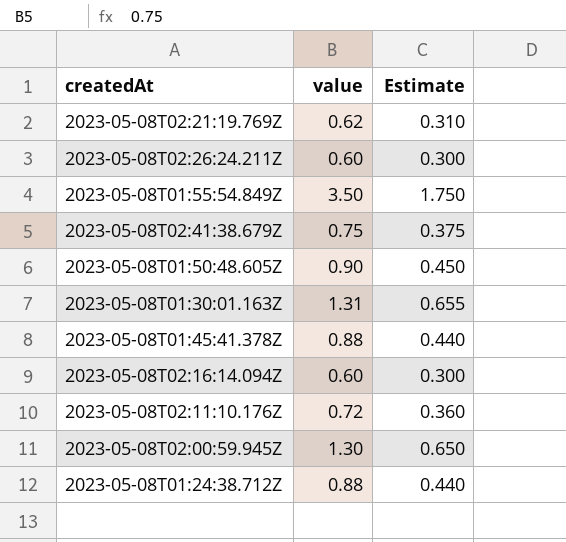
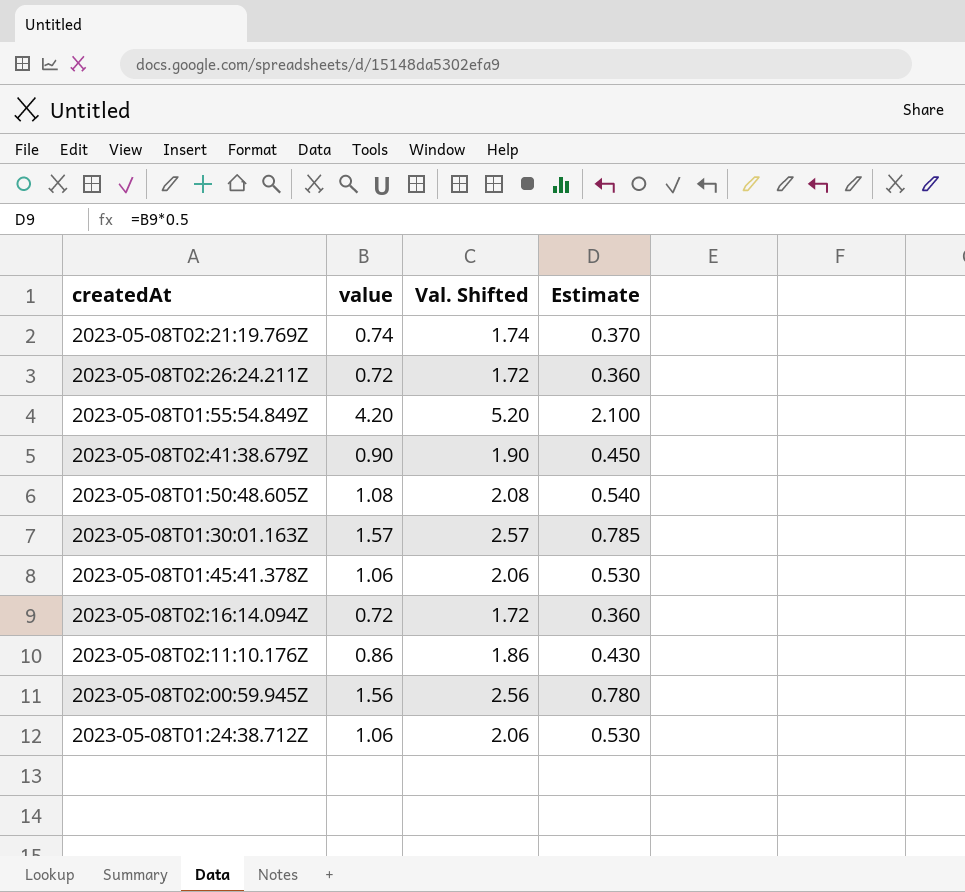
column Val. Shifted | formula: none -> [value] + 1
2023-05-08T02:21:19.769Z | value: 0.62 -> 0.74
2023-05-08T02:21:19.769Z | Estimate: 0.310 -> 0.370
2023-05-08T02:26:24.211Z | value: 0.60 -> 0.72
2023-05-08T02:26:24.211Z | Estimate: 0.300 -> 0.360
2023-05-08T01:55:54.849Z | value: 3.50 -> 4.20
2023-05-08T01:55:54.849Z | Estimate: 1.750 -> 2.100
2023-05-08T02:41:38.679Z | value: 0.75 -> 0.90
2023-05-08T02:41:38.679Z | Estimate: 0.375 -> 0.450
2023-05-08T01:50:48.605Z | value: 0.90 -> 1.08
2023-05-08T01:50:48.605Z | Estimate: 0.450 -> 0.540
2023-05-08T01:30:01.163Z | value: 1.31 -> 1.57
2023-05-08T01:30:01.163Z | Estimate: 0.655 -> 0.785
2023-05-08T01:45:41.378Z | value: 0.88 -> 1.06
2023-05-08T01:45:41.378Z | Estimate: 0.440 -> 0.530
2023-05-08T02:16:14.094Z | value: 0.60 -> 0.72
2023-05-08T02:16:14.094Z | Estimate: 0.300 -> 0.360
2023-05-08T02:11:10.176Z | value: 0.72 -> 0.86
2023-05-08T02:11:10.176Z | Estimate: 0.360 -> 0.430
2023-05-08T02:00:59.945Z | value: 1.30 -> 1.56
2023-05-08T02:00:59.945Z | Estimate: 0.650 -> 0.780
2023-05-08T01:24:38.712Z | value: 0.88 -> 1.06
2023-05-08T01:24:38.712Z | Estimate: 0.440 -> 0.530

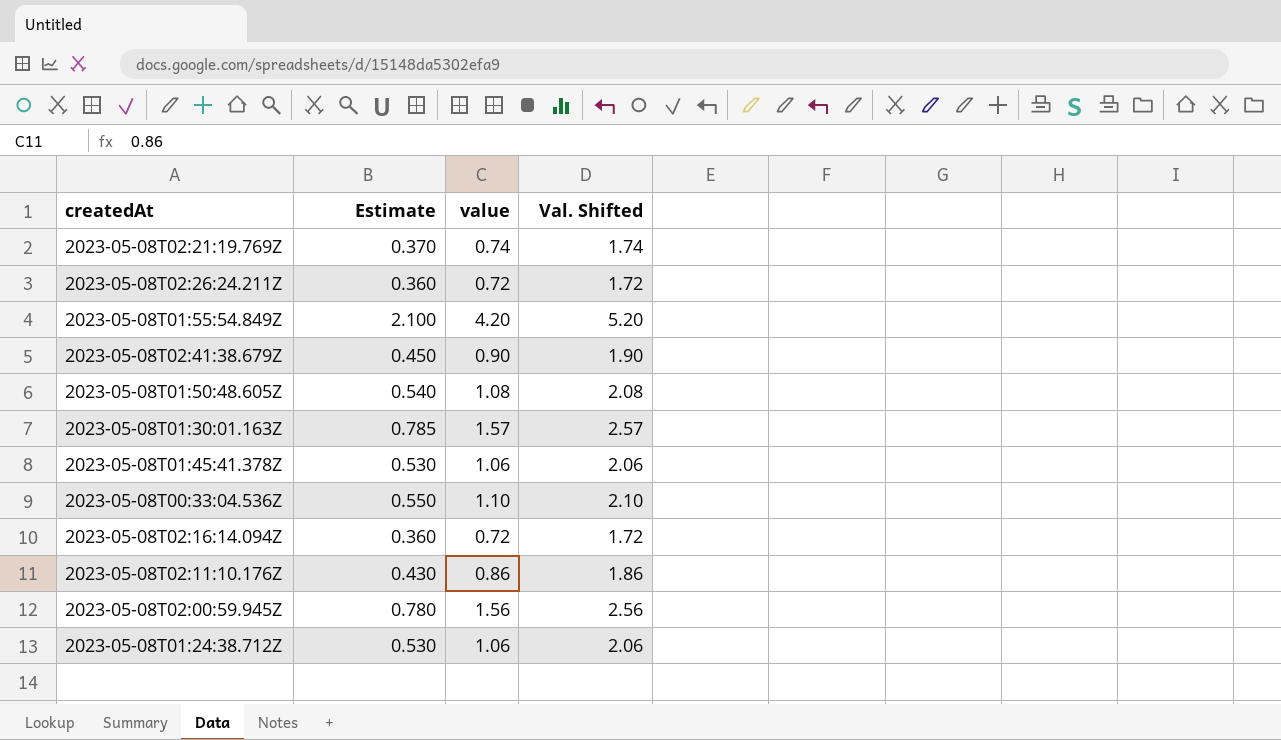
column Estimate | position: 4 -> 2
row 2023-05-08T00:33:04.536Z: none -> 0.550 | 1.10 | 2.10

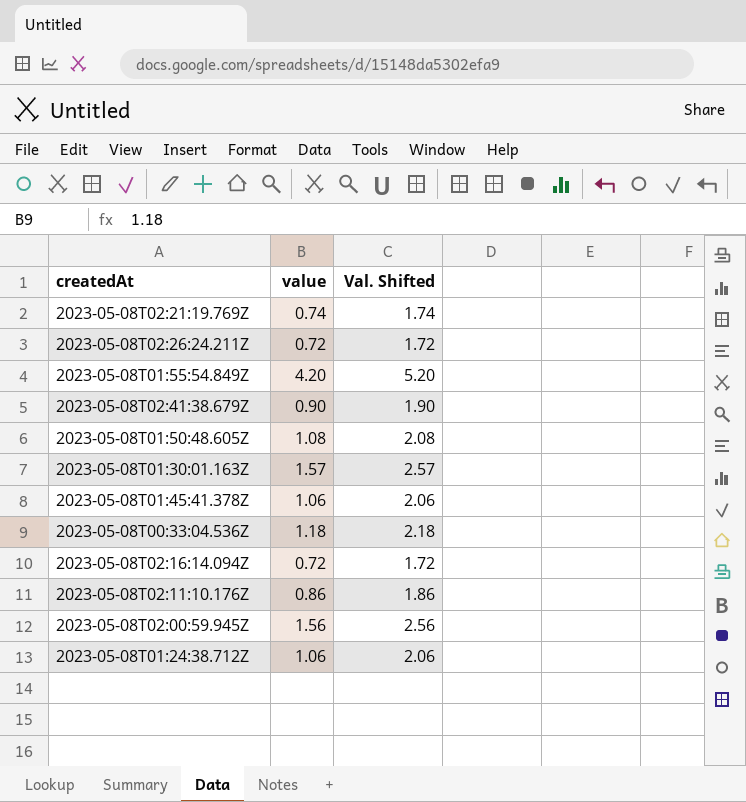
column Estimate | formula: [value] * 0.5 -> none
2023-05-08T00:33:04.536Z | value: 1.10 -> 1.18
2023-05-08T00:33:04.536Z | Val. Shifted: 2.10 -> 2.18

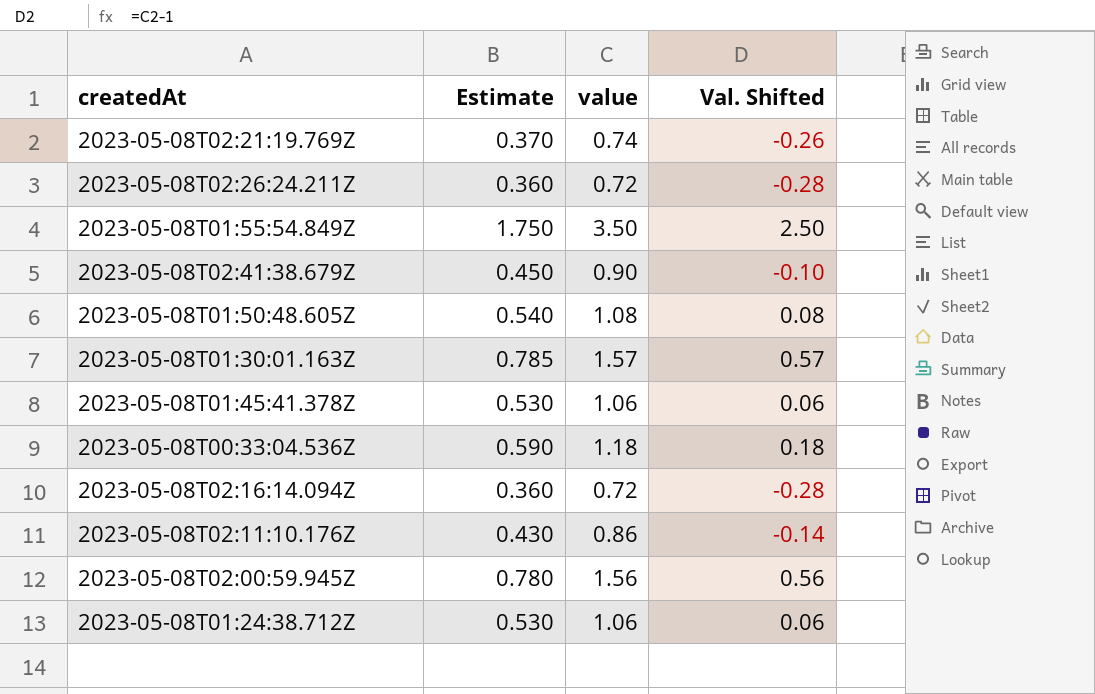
column Estimate | formula: none -> [value] * 0.5
column Val. Shifted | formula: [value] + 1 -> [value] - 1
2023-05-08T01:55:54.849Z | value: 4.20 -> 3.50

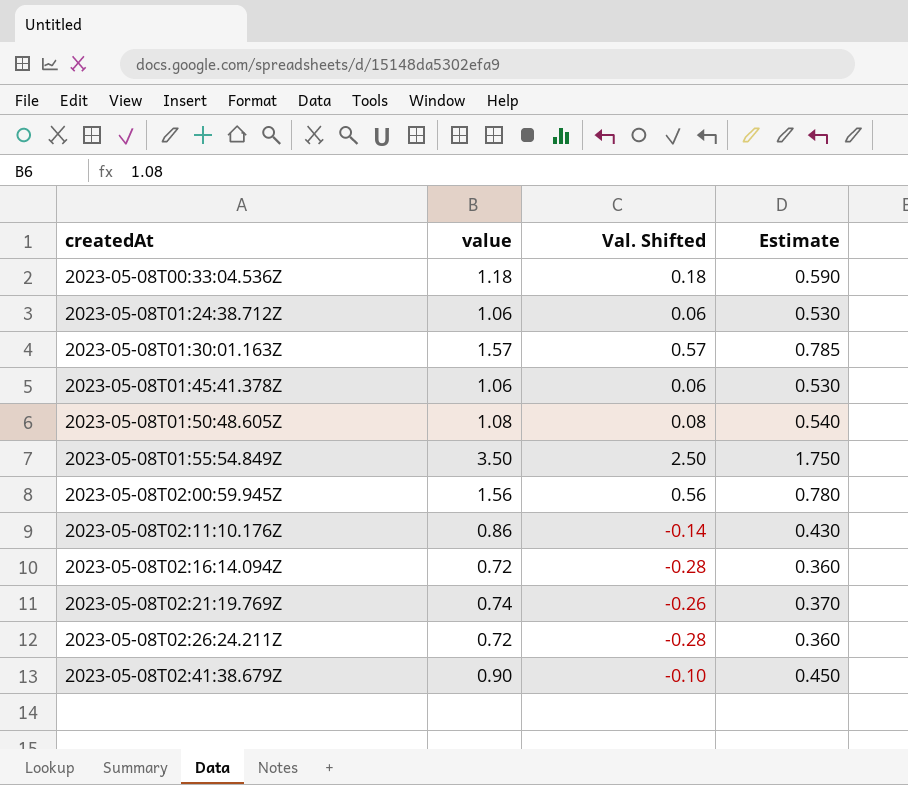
row order: none -> createdAt ascending
column Estimate | position: 2 -> 4

